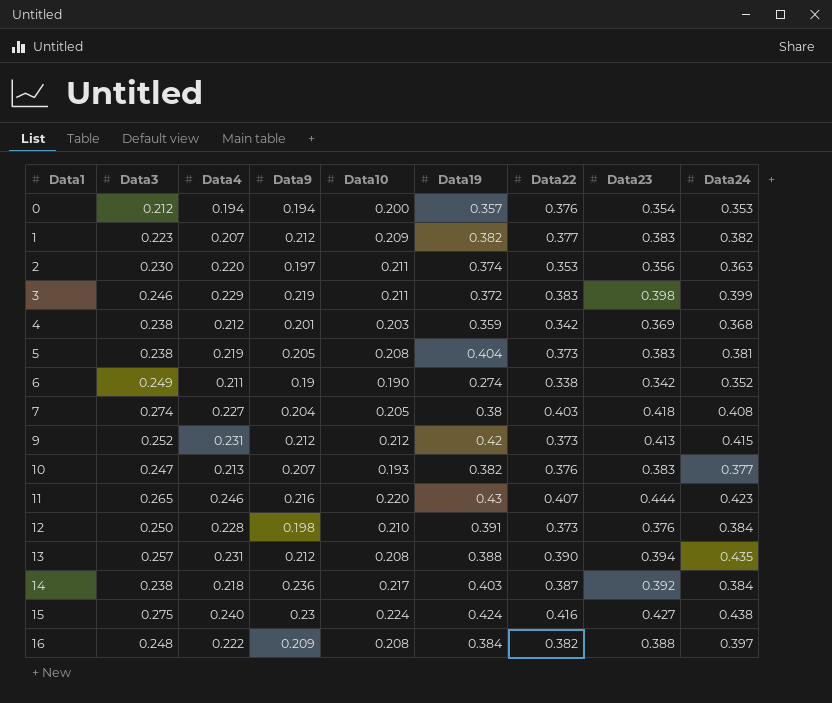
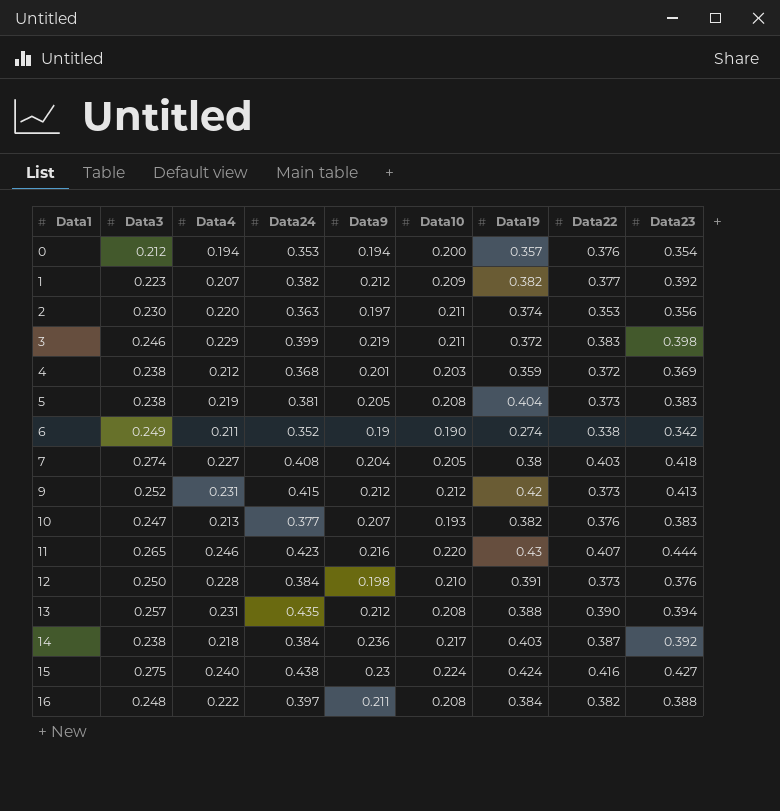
column Data24 | position: 9 -> 4
1 | Data23: 0.383 -> 0.392
4 | Data22: 0.342 -> 0.372
16 | Data9: 0.209 -> 0.211

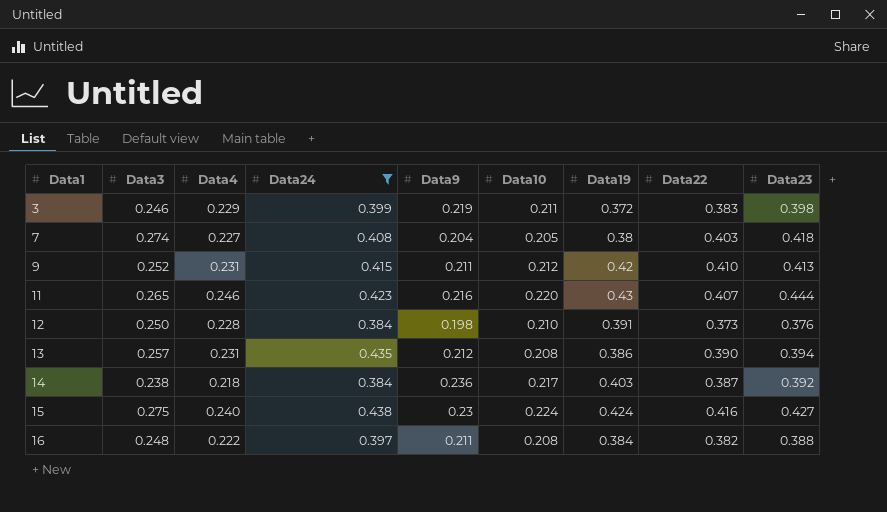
filter: none -> Data24 >= 0.384
9 | Data9: 0.212 -> 0.211
9 | Data22: 0.373 -> 0.410
13 | Data19: 0.388 -> 0.386

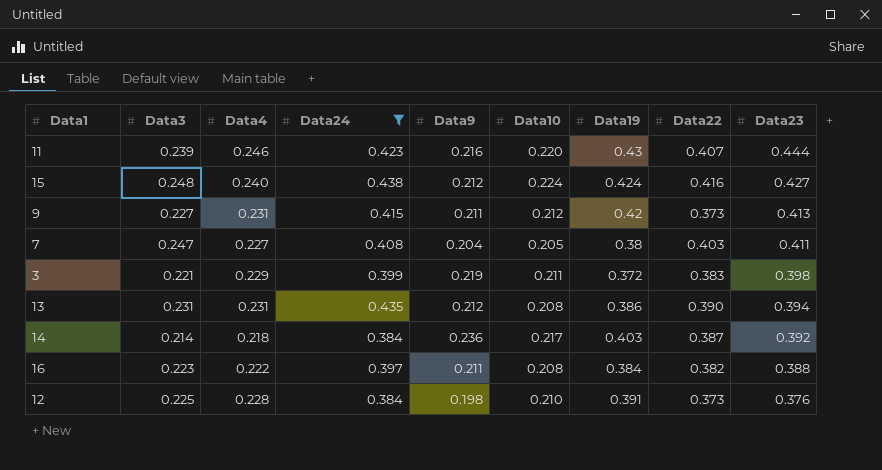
row order: Data1 ascending -> Data23 descending
11 | Data3: 0.265 -> 0.239
15 | Data3: 0.275 -> 0.248
15 | Data9: 0.23 -> 0.212
9 | Data3: 0.252 -> 0.227
9 | Data22: 0.410 -> 0.373
7 | Data3: 0.274 -> 0.247
7 | Data23: 0.418 -> 0.411
3 | Data3: 0.246 -> 0.221
13 | Data3: 0.257 -> 0.231
14 | Data3: 0.238 -> 0.214
16 | Data3: 0.248 -> 0.223
12 | Data3: 0.250 -> 0.225

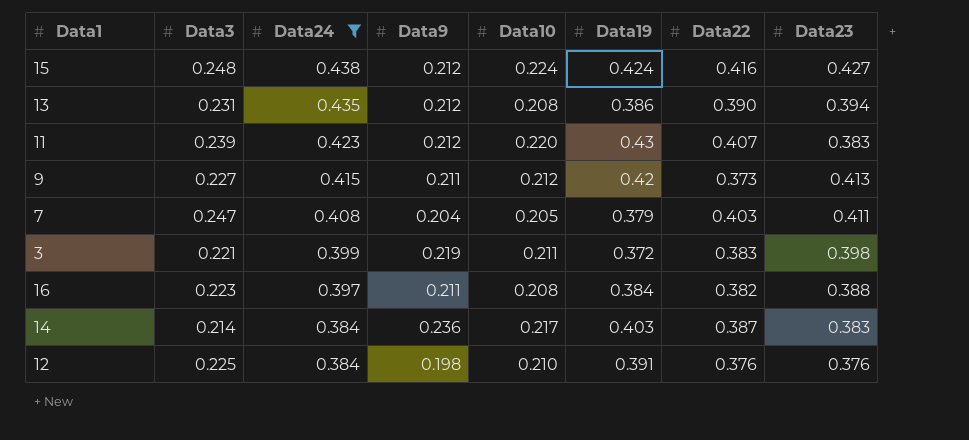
row order: Data23 descending -> Data24 descending
column Data4 | position: 3 -> none
11 | Data9: 0.216 -> 0.212
11 | Data23: 0.444 -> 0.383
7 | Data19: 0.38 -> 0.379
14 | Data23: 0.392 -> 0.383
12 | Data22: 0.373 -> 0.376

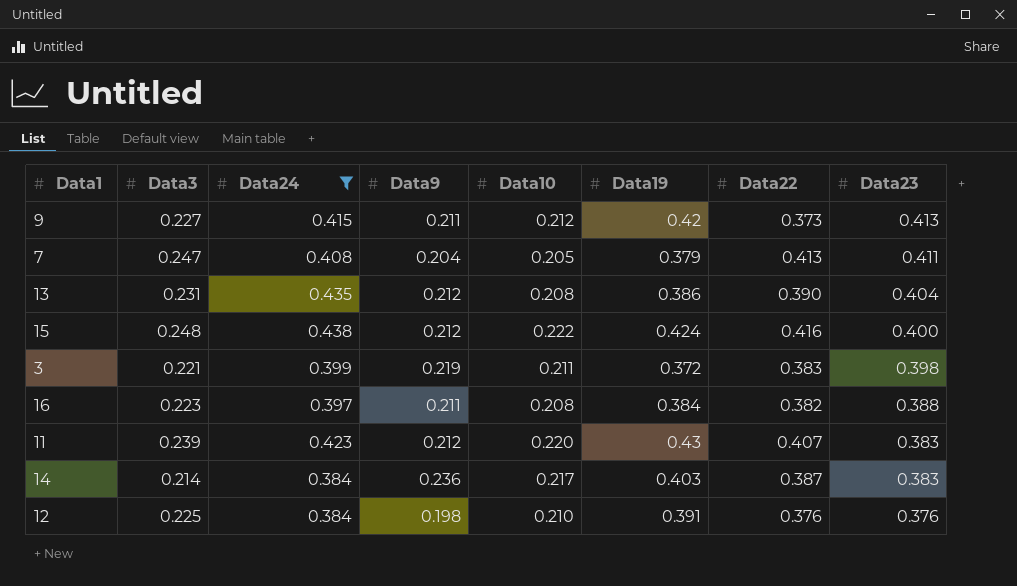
row order: Data24 descending -> Data23 descending
7 | Data22: 0.403 -> 0.413
13 | Data23: 0.394 -> 0.404
15 | Data10: 0.224 -> 0.222
15 | Data23: 0.427 -> 0.400

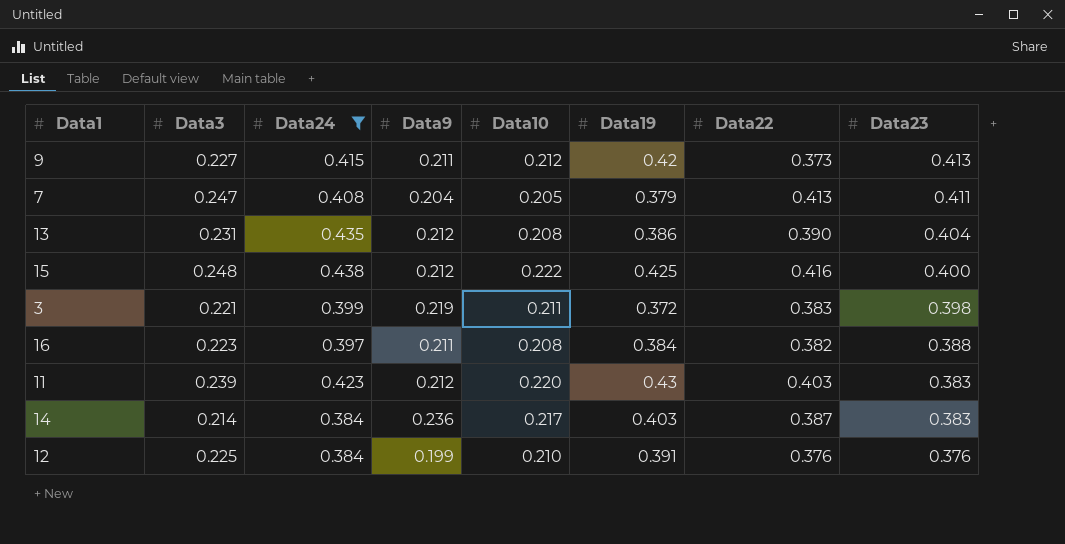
15 | Data19: 0.424 -> 0.425
11 | Data22: 0.407 -> 0.403
12 | Data9: 0.198 -> 0.199

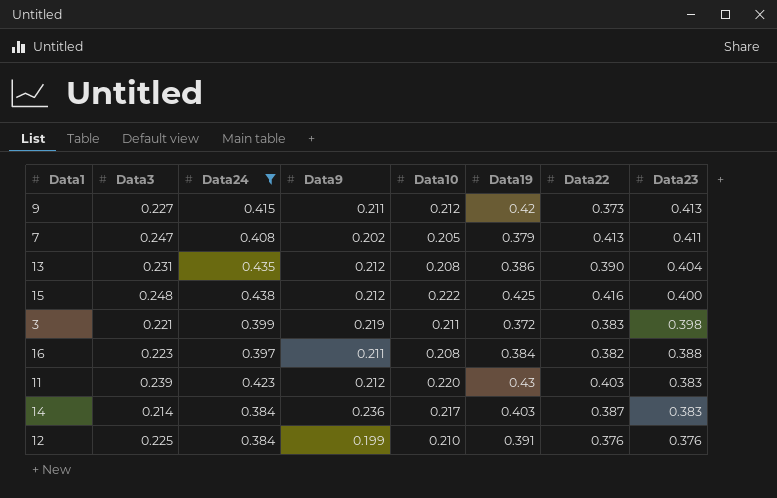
7 | Data9: 0.204 -> 0.202

